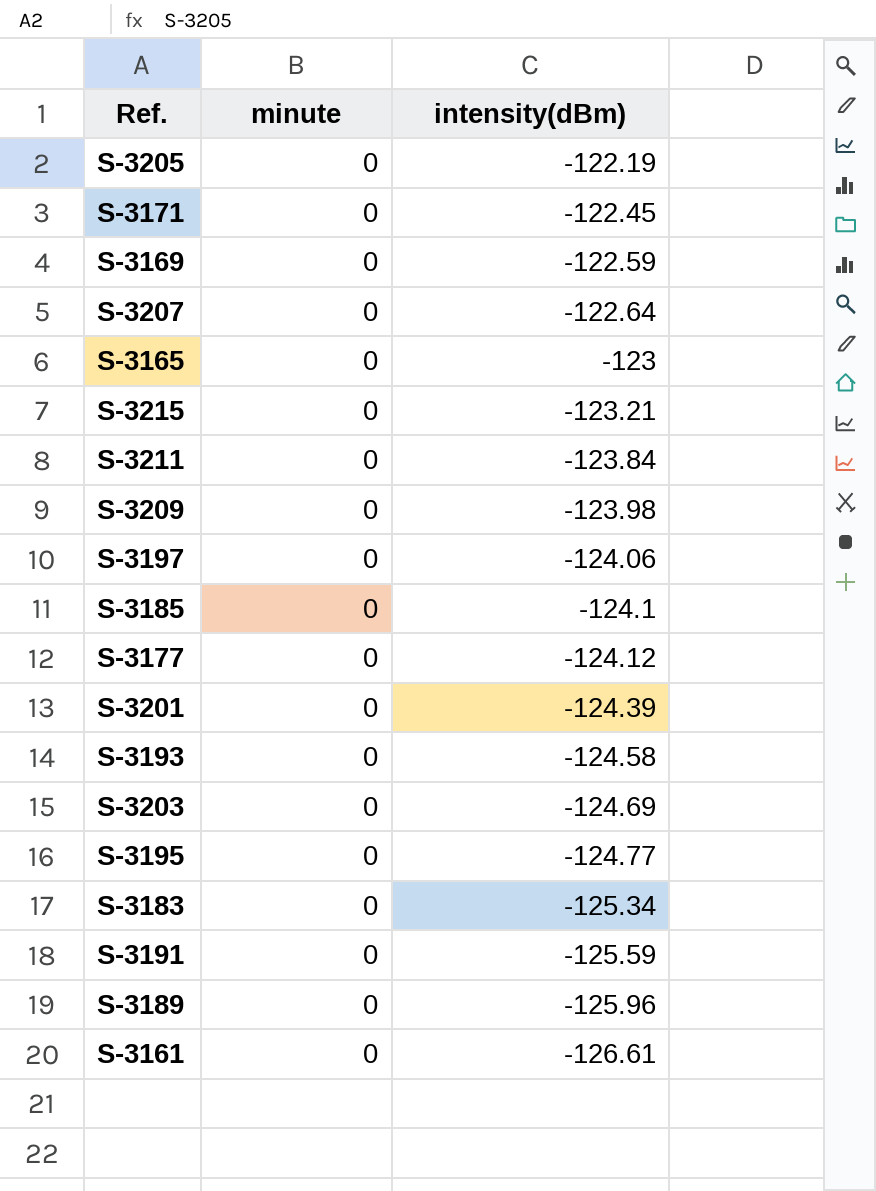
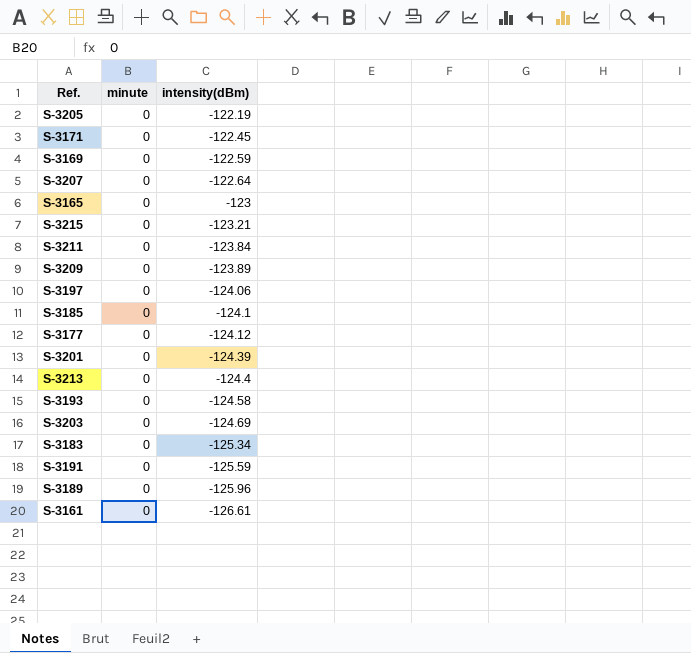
row S-3195: 0 | -124.77 -> none
S-3209 | intensity(dBm): -123.98 -> -123.89
row S-3213: none -> 0 | -124.4

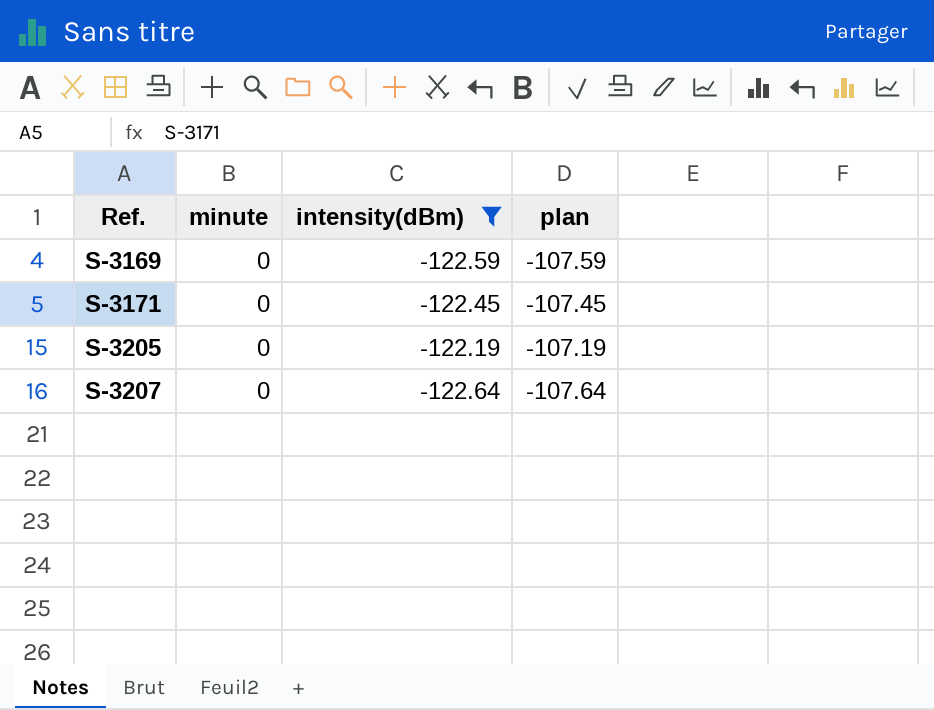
filter: none -> intensity(dBm) >= -122.64
row order: intensity(dBm) descending -> Ref. ascending
column plan | formula: none -> [intensity(dBm)] + 15

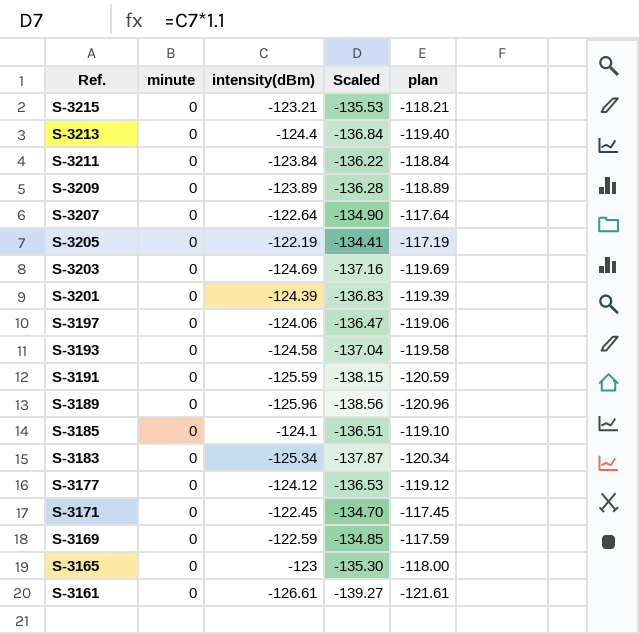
filter: intensity(dBm) >= -122.64 -> none
row order: Ref. ascending -> Ref. descending
column Scaled | formula: none -> [intensity(dBm)] * 1.1
column plan | formula: [intensity(dBm)] + 15 -> [intensity(dBm)] + 5

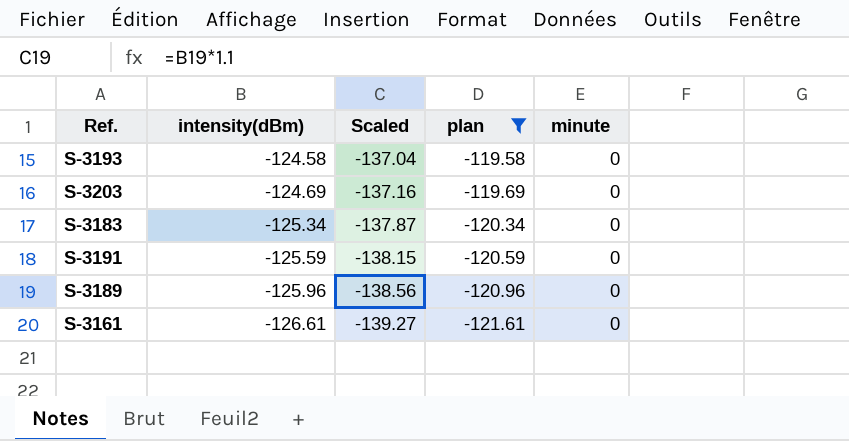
filter: none -> plan <= -119.58
row order: Ref. descending -> intensity(dBm) descending
column minute | position: 2 -> 5

